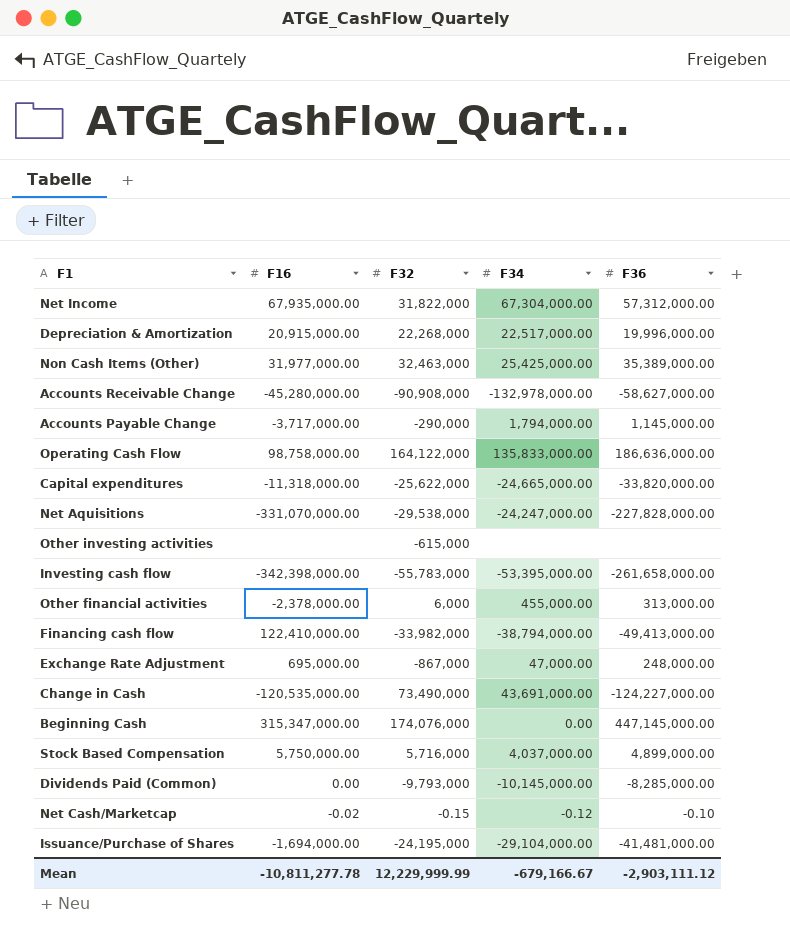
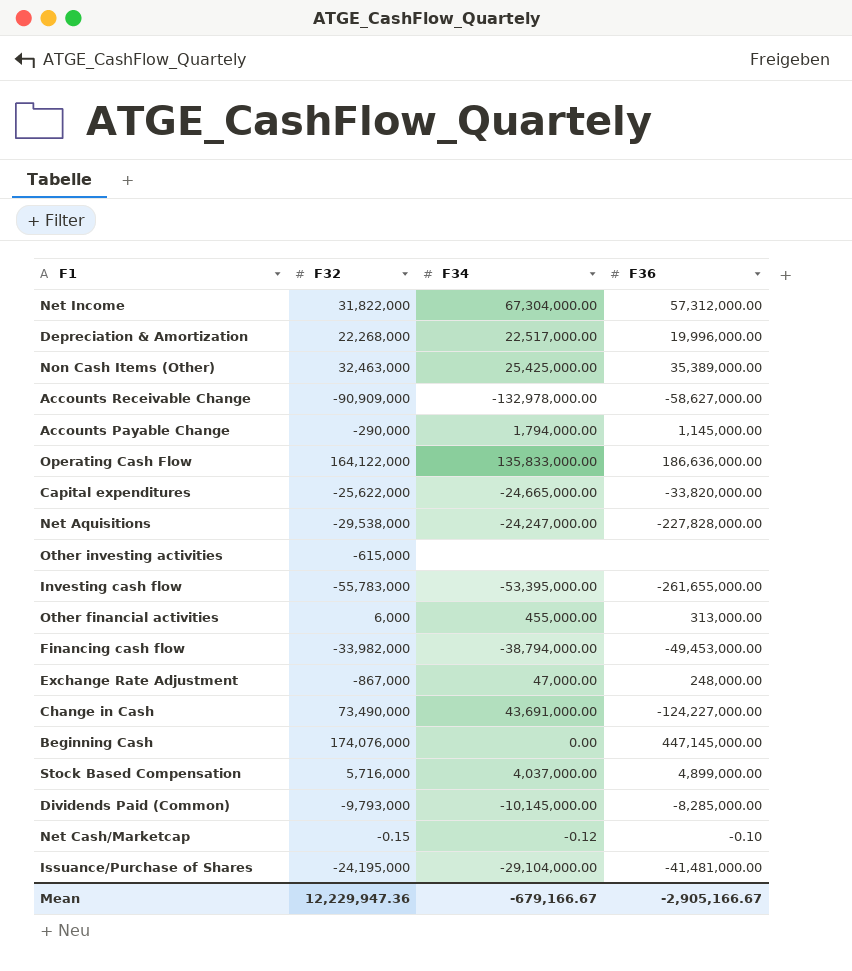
column F16 | position: 2 -> none
Accounts Receivable Change | F32: -90,908,000 -> -90,909,000
Investing cash flow | F36: -261,658,000.00 -> -261,655,000.00
Financing cash flow | F36: -49,413,000.00 -> -49,453,000.00
Mean | F32: 12,229,999.99 -> 12,229,947.36
Mean | F36: -2,903,111.12 -> -2,905,166.67

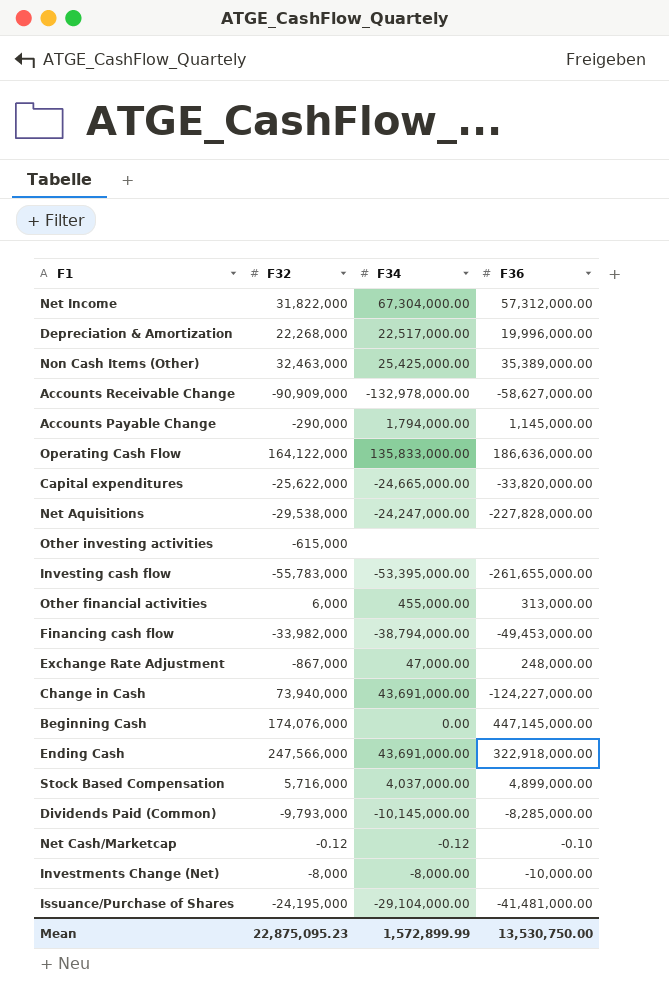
Change in Cash | F32: 73,490,000 -> 73,940,000
row Ending Cash: none -> 247,566,000 | 43,691,000.00 | 322,918,000.00
Net Cash/Marketcap | F32: -0.15 -> -0.12
row Investments Change (Net): none -> -8,000 | -8,000.00 | -10,000.00
Mean | F32: 12,229,947.36 -> 22,875,095.23
Mean | F34: -679,166.67 -> 1,572,899.99
Mean | F36: -2,905,166.67 -> 13,530,750.00

